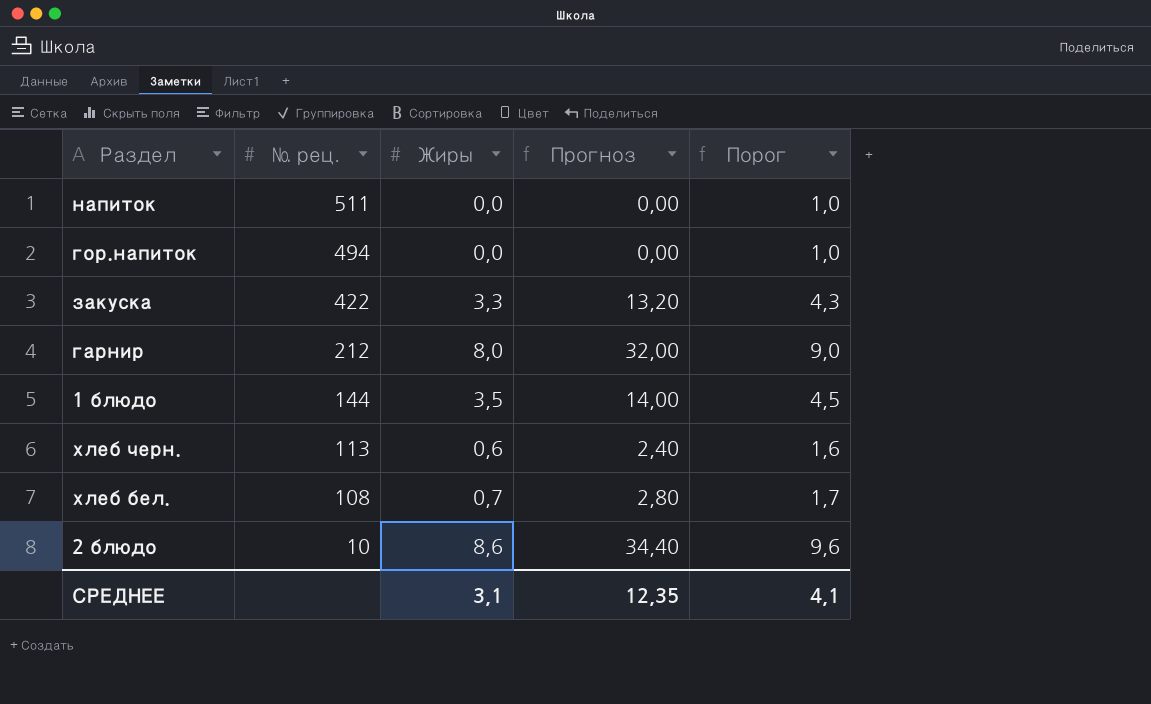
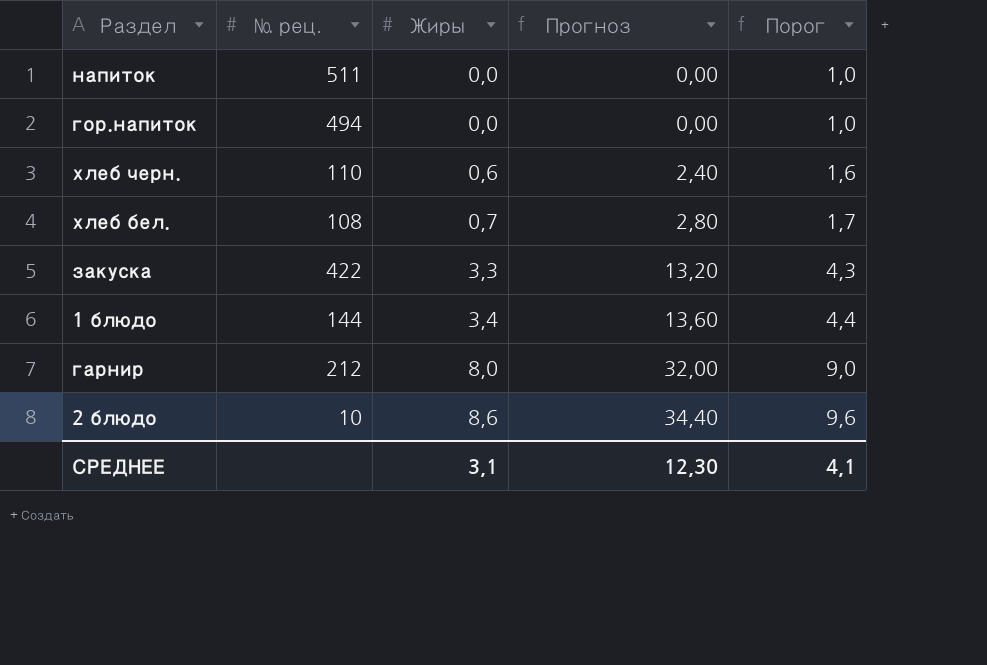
row order: № рец. descending -> Жиры ascending
хлеб черн. | № рец.: 113 -> 110
1 блюдо | Жиры: 3,5 -> 3,4
1 блюдо | Прогноз: 14,00 -> 13,60
1 блюдо | Порог: 4,5 -> 4,4
СРЕДНЕЕ | Прогноз: 12,35 -> 12,30

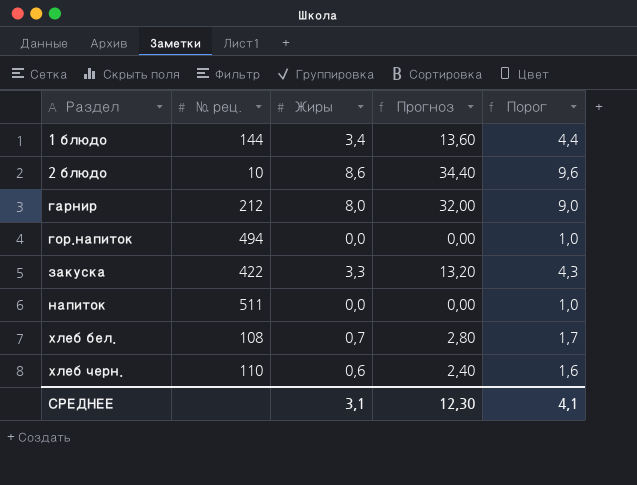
row order: Жиры ascending -> Раздел ascending

